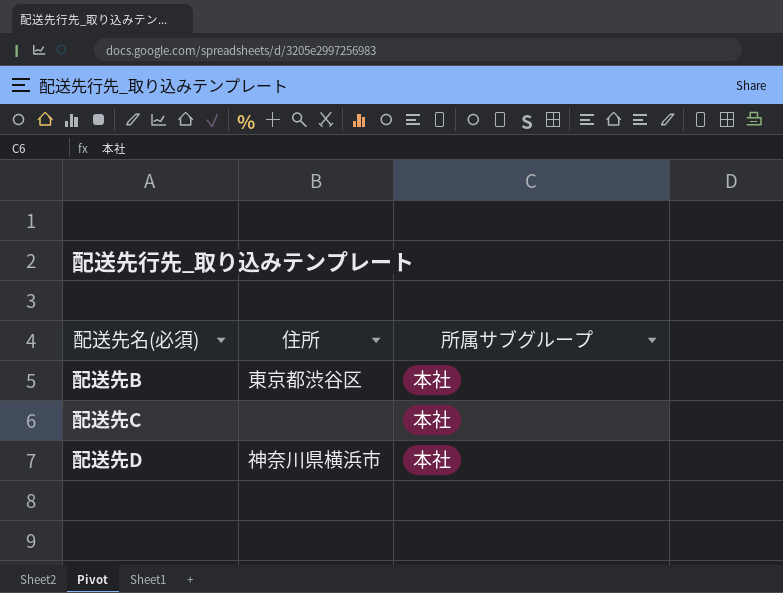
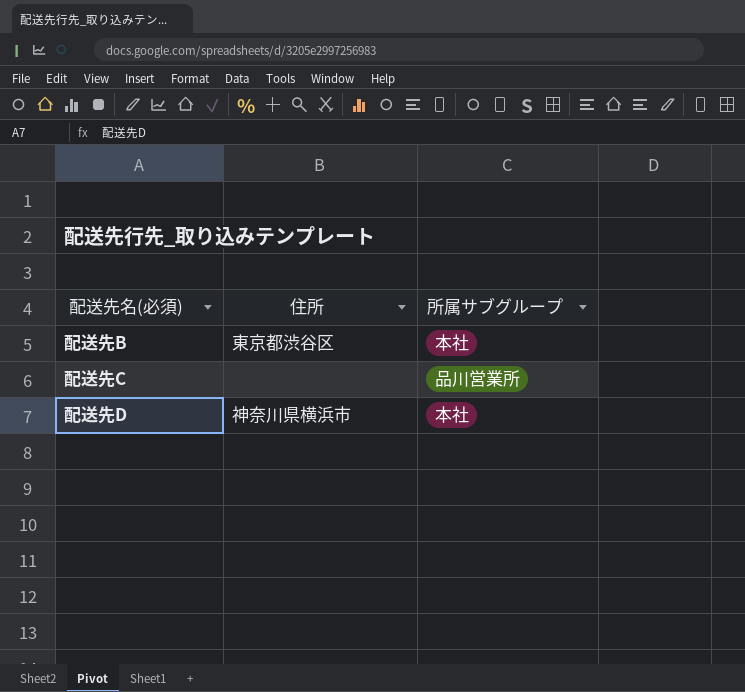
配送先C | 所属サブグループ: 本社 -> 品川営業所

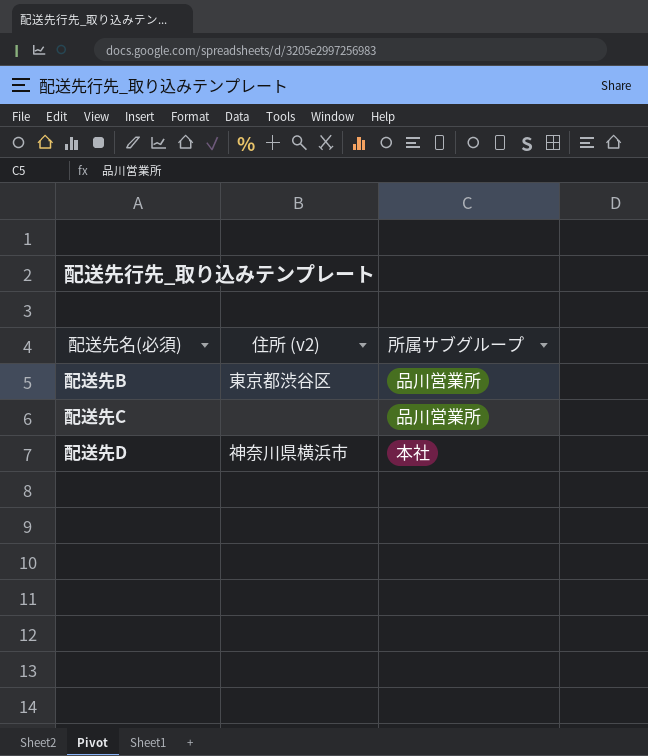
column name: 住所 -> 住所 (v2)
配送先B | 所属サブグループ: 本社 -> 品川営業所

